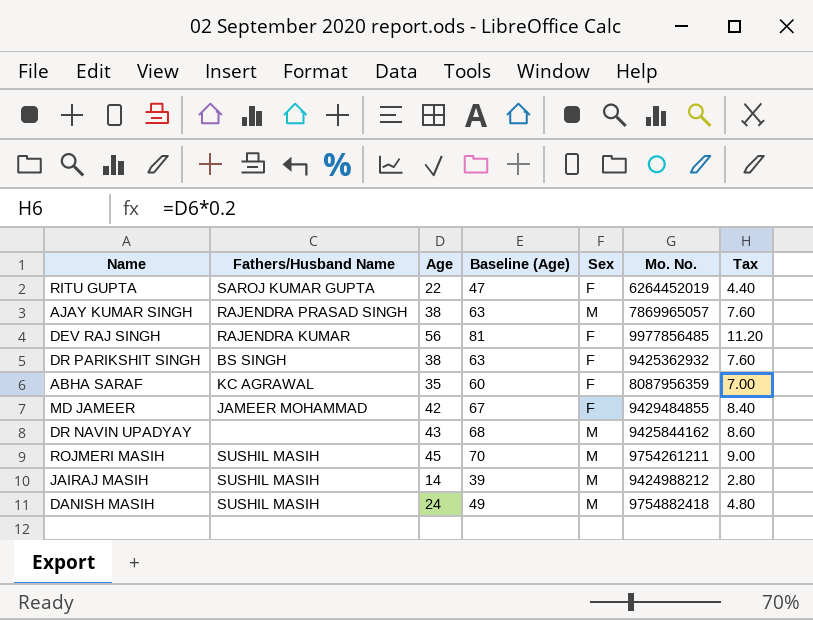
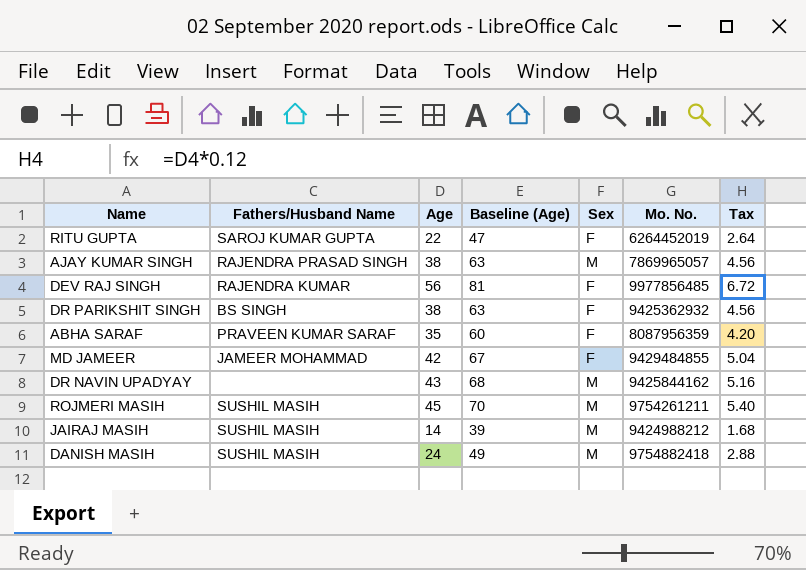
column Tax | formula: [Age] * 0.2 -> [Age] * 0.12
ABHA SARAF | Fathers/Husband Name: KC AGRAWAL -> PRAVEEN KUMAR SARAF

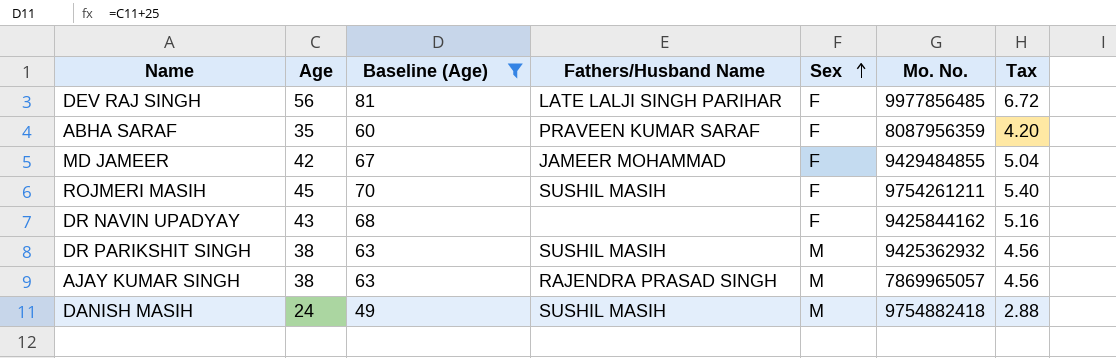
filter: none -> Baseline (Age) >= 49
row order: none -> Sex ascending
column Fathers/Husband Name | position: 2 -> 4
DEV RAJ SINGH | Fathers/Husband Name: RAJENDRA KUMAR -> LATE LALJI SINGH PARIHAR
ROJMERI MASIH | Sex: M -> F
DR NAVIN UPADYAY | Sex: M -> F
DR PARIKSHIT SINGH | Fathers/Husband Name: BS SINGH -> SUSHIL MASIH
DR PARIKSHIT SINGH | Sex: F -> M

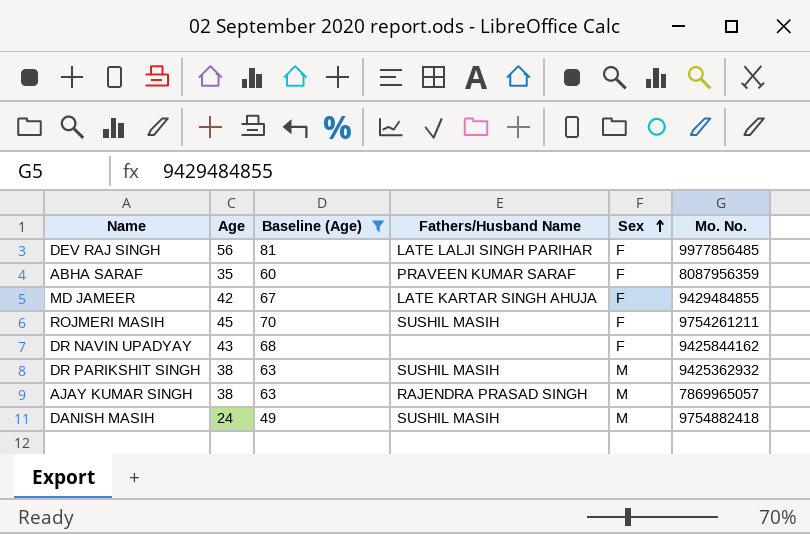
column Tax | formula: [Age] * 0.12 -> none
MD JAMEER | Fathers/Husband Name: JAMEER MOHAMMAD -> LATE KARTAR SINGH AHUJA

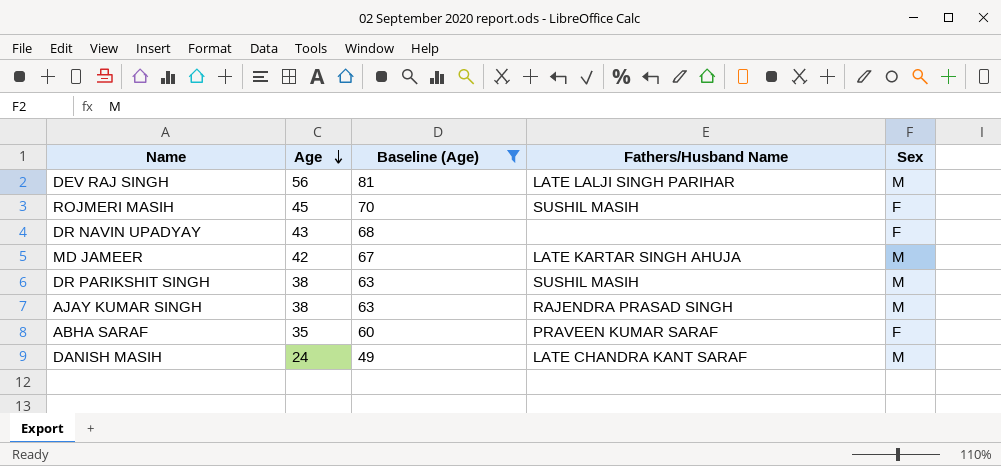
row order: Sex ascending -> Age descending
column Mo. No. | position: 6 -> none
DEV RAJ SINGH | Sex: F -> M
MD JAMEER | Sex: F -> M
DANISH MASIH | Fathers/Husband Name: SUSHIL MASIH -> LATE CHANDRA KANT SARAF

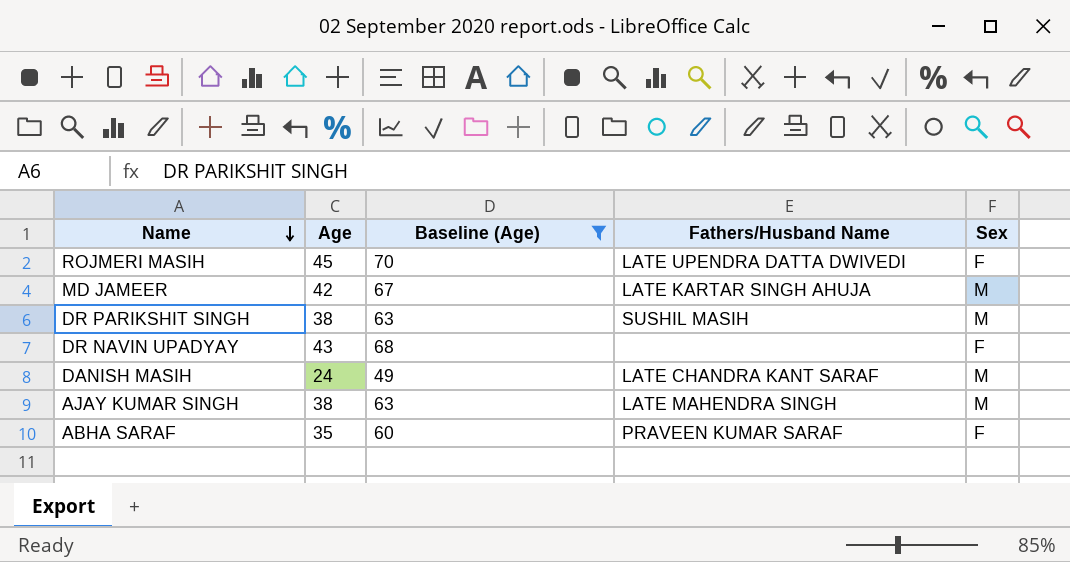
row order: Age descending -> Name descending
row DEV RAJ SINGH: 56 | 81 | LATE LALJI SINGH PARIHAR | M -> none
ROJMERI MASIH | Fathers/Husband Name: SUSHIL MASIH -> LATE UPENDRA DATTA DWIVEDI
AJAY KUMAR SINGH | Fathers/Husband Name: RAJENDRA PRASAD SINGH -> LATE MAHENDRA SINGH

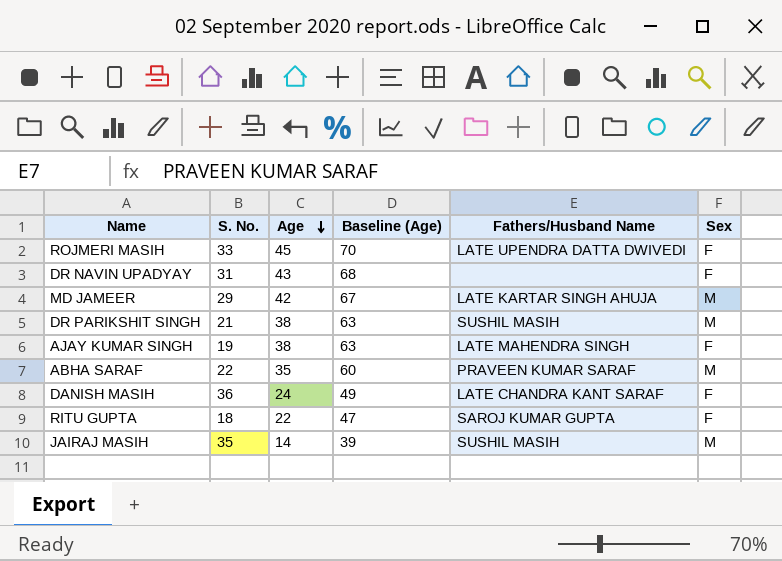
filter: Baseline (Age) >= 49 -> none
row order: Name descending -> Age descending
column S. No. | position: none -> 2
AJAY KUMAR SINGH | Sex: M -> F
ABHA SARAF | Sex: F -> M
DANISH MASIH | Sex: M -> F

